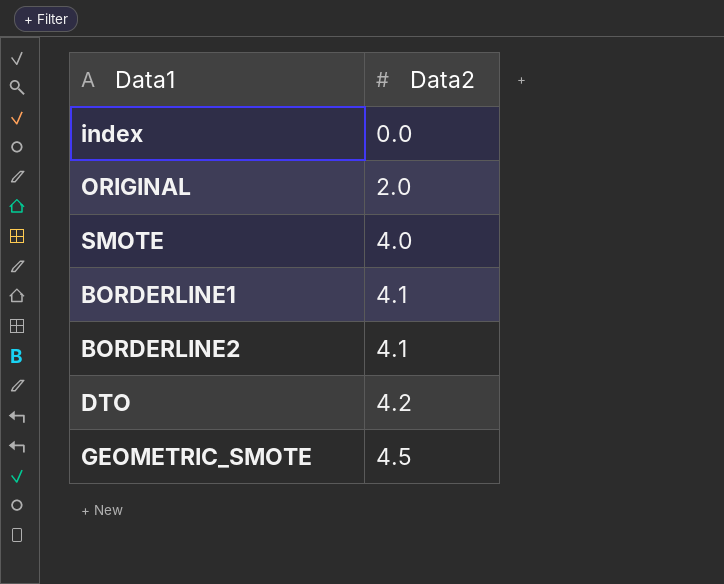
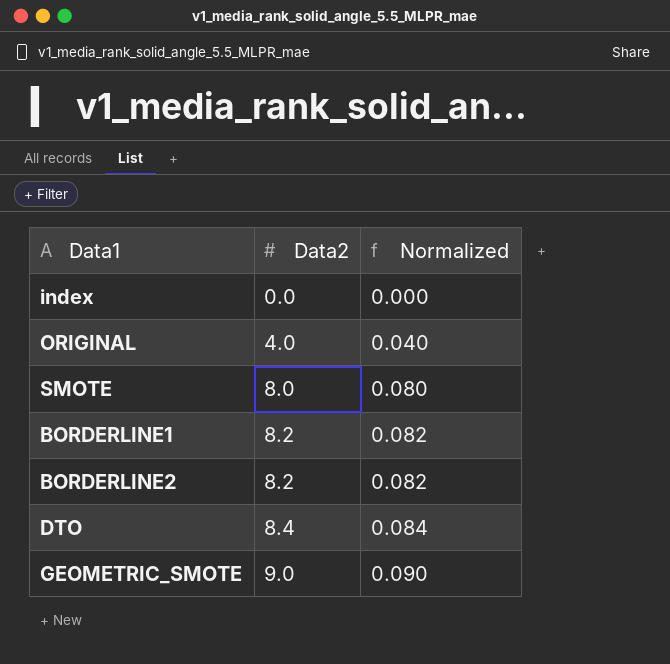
column Normalized | formula: none -> [Data2] * 0.01
ORIGINAL | Data2: 2.0 -> 4.0
SMOTE | Data2: 4.0 -> 8.0
BORDERLINE1 | Data2: 4.1 -> 8.2
BORDERLINE2 | Data2: 4.1 -> 8.2
DTO | Data2: 4.2 -> 8.4
GEOMETRIC_SMOTE | Data2: 4.5 -> 9.0

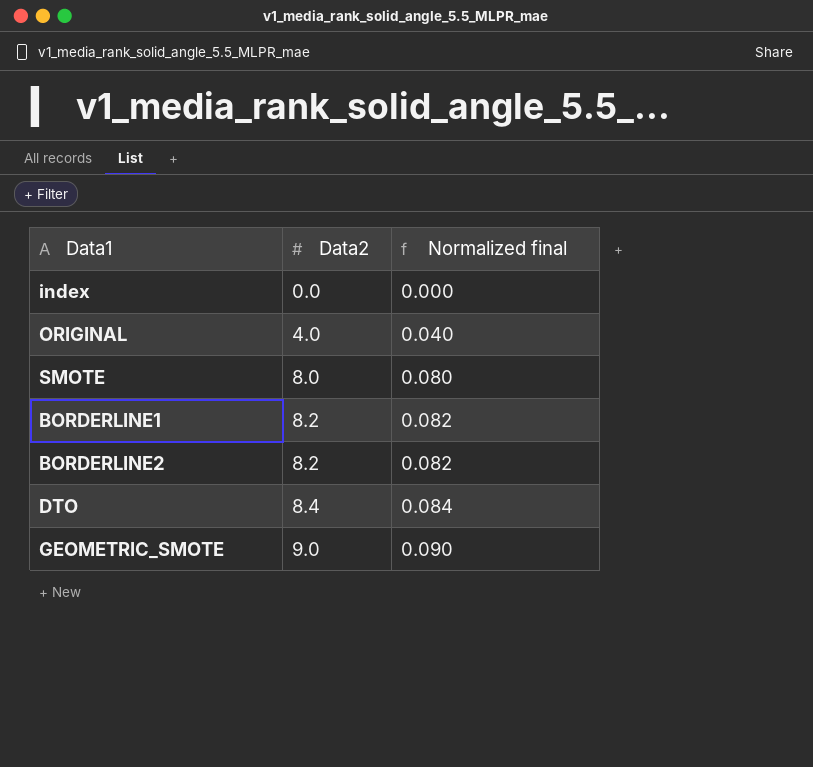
column name: Normalized -> Normalized final

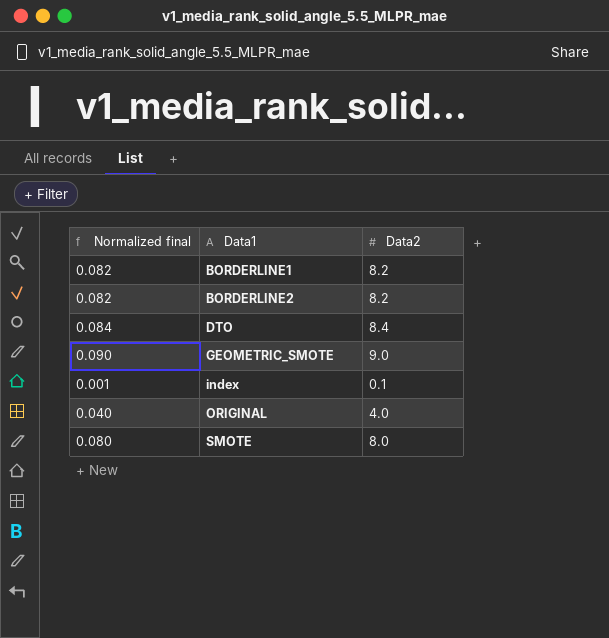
row order: Data2 ascending -> Data1 ascending
column Normalized final | position: 3 -> 1
index | Normalized final: 0.000 -> 0.001
index | Data2: 0.0 -> 0.1

